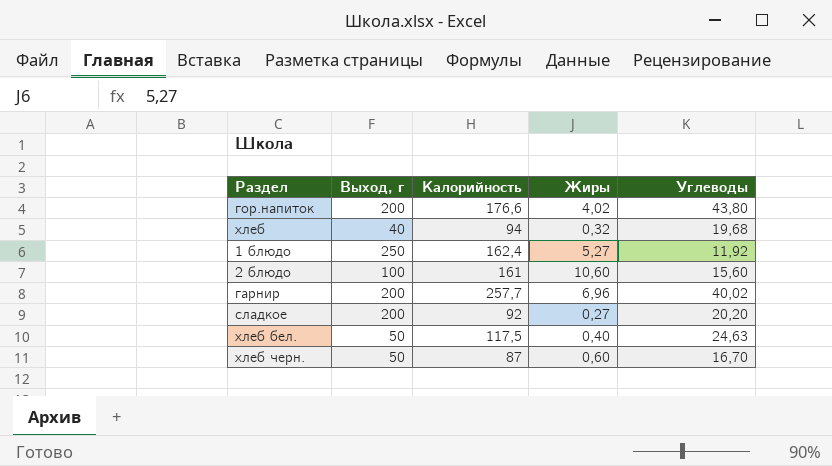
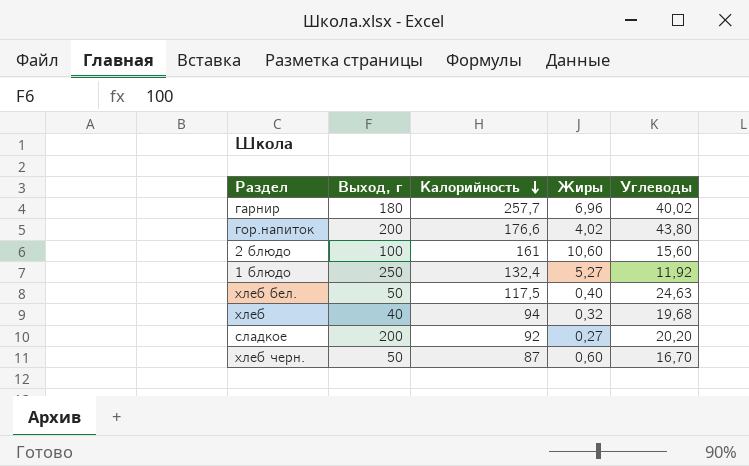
row order: none -> Калорийность descending
гарнир | Выход, г: 200 -> 180
1 блюдо | Калорийность: 162,4 -> 132,4

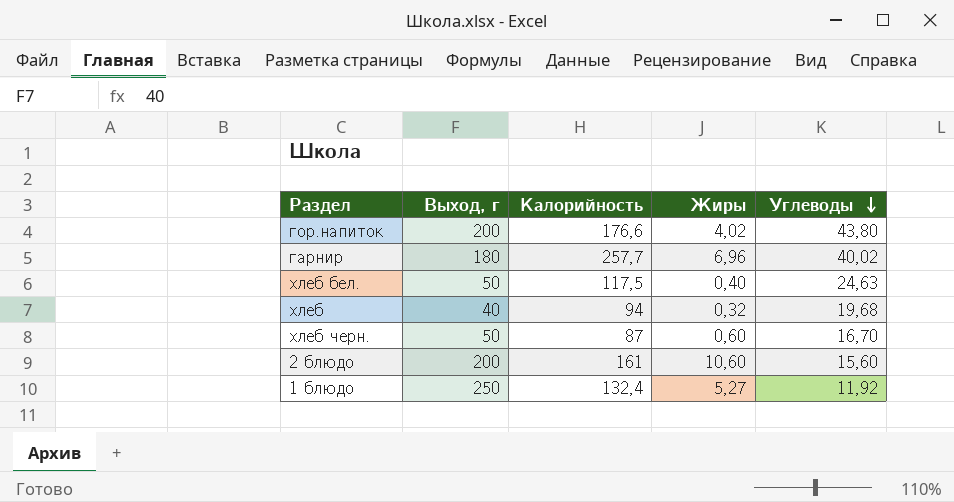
row order: Калорийность descending -> Углеводы descending
row сладкое: 200 | 92 | 0,27 | 20,20 -> none
2 блюдо | Выход, г: 100 -> 200

